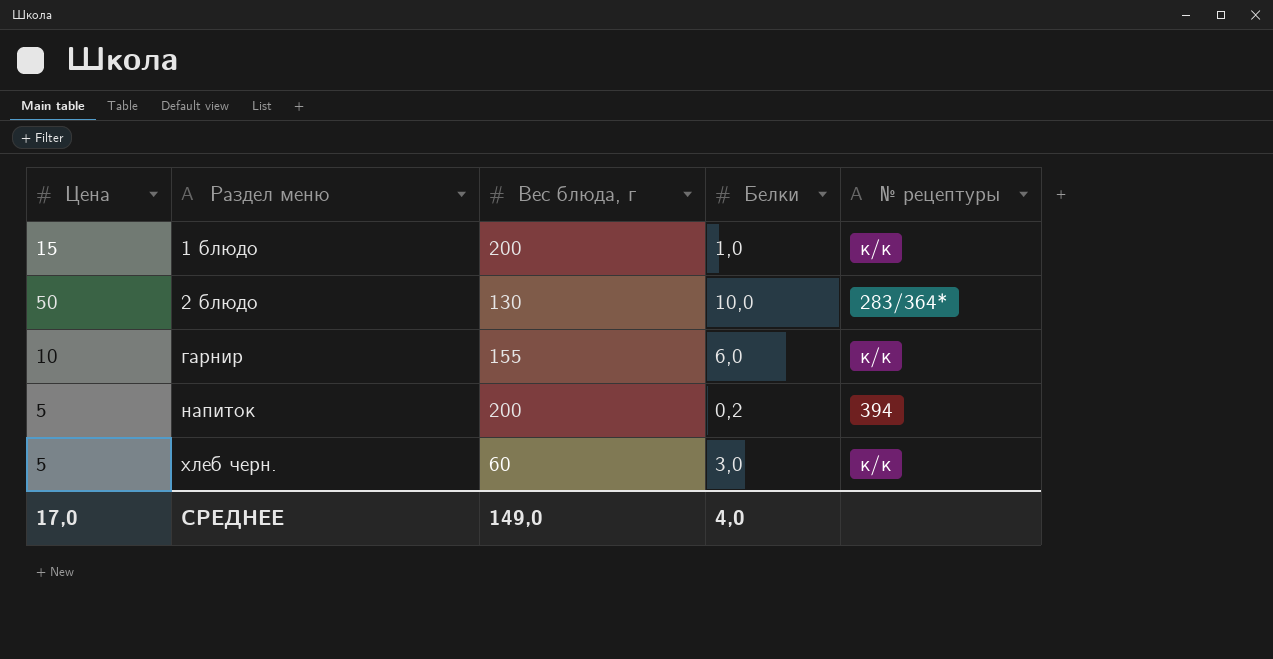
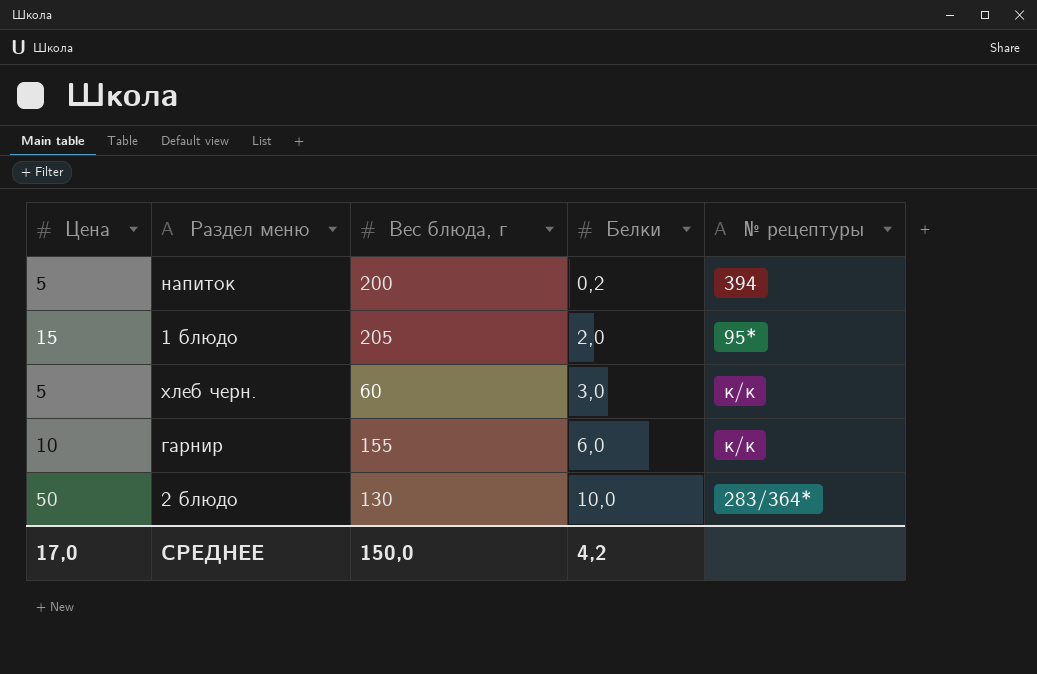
row order: Раздел меню ascending -> Белки ascending
1 блюдо | Вес блюда, г: 200 -> 205
1 блюдо | Белки: 1,0 -> 2,0
1 блюдо | № рецептуры: к/к -> 95*
СРЕДНЕЕ | Вес блюда, г: 149,0 -> 150,0
СРЕДНЕЕ | Белки: 4,0 -> 4,2

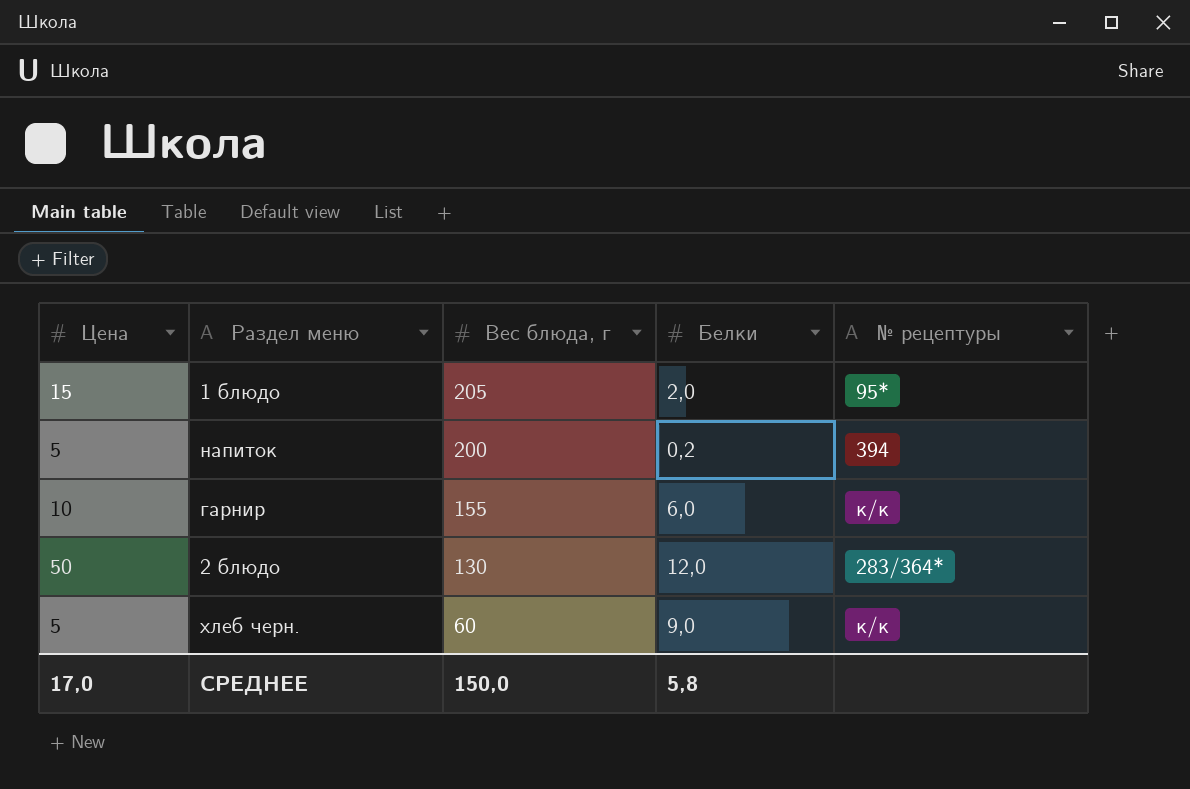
row order: Белки ascending -> Вес блюда, г descending
2 блюдо | Белки: 10,0 -> 12,0
хлеб черн. | Белки: 3,0 -> 9,0
СРЕДНЕЕ | Белки: 4,2 -> 5,8

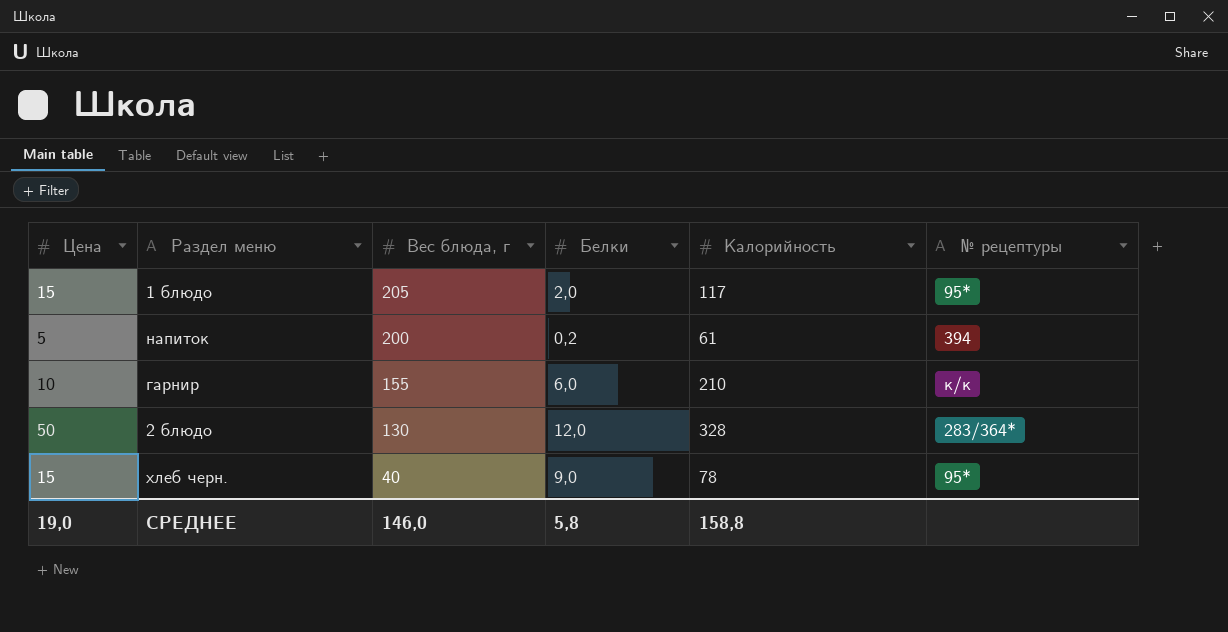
column Калорийность | position: none -> 5
хлеб черн. | Цена: 5 -> 15
хлеб черн. | Вес блюда, г: 60 -> 40
хлеб черн. | № рецептуры: к/к -> 95*
СРЕДНЕЕ | Цена: 17,0 -> 19,0
СРЕДНЕЕ | Вес блюда, г: 150,0 -> 146,0

